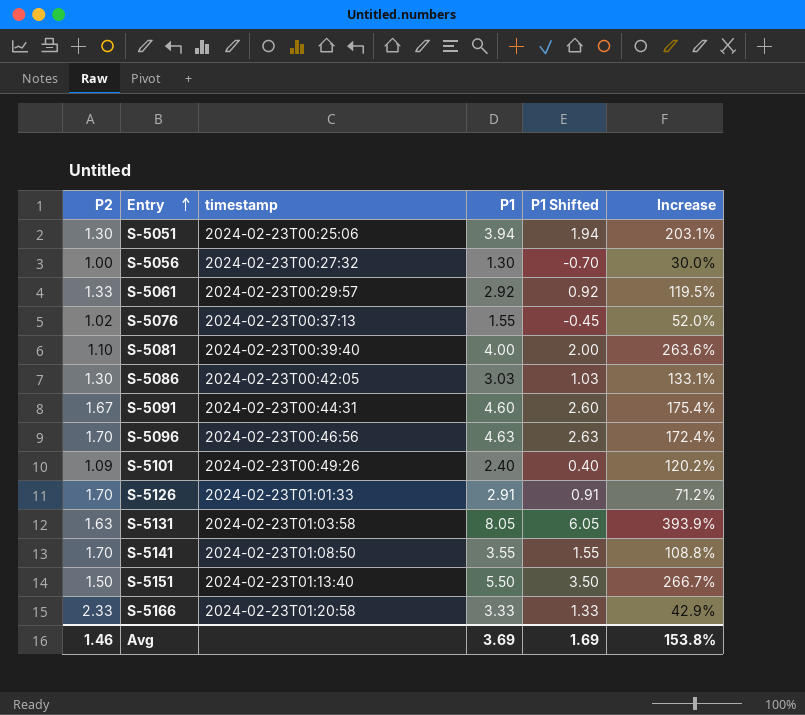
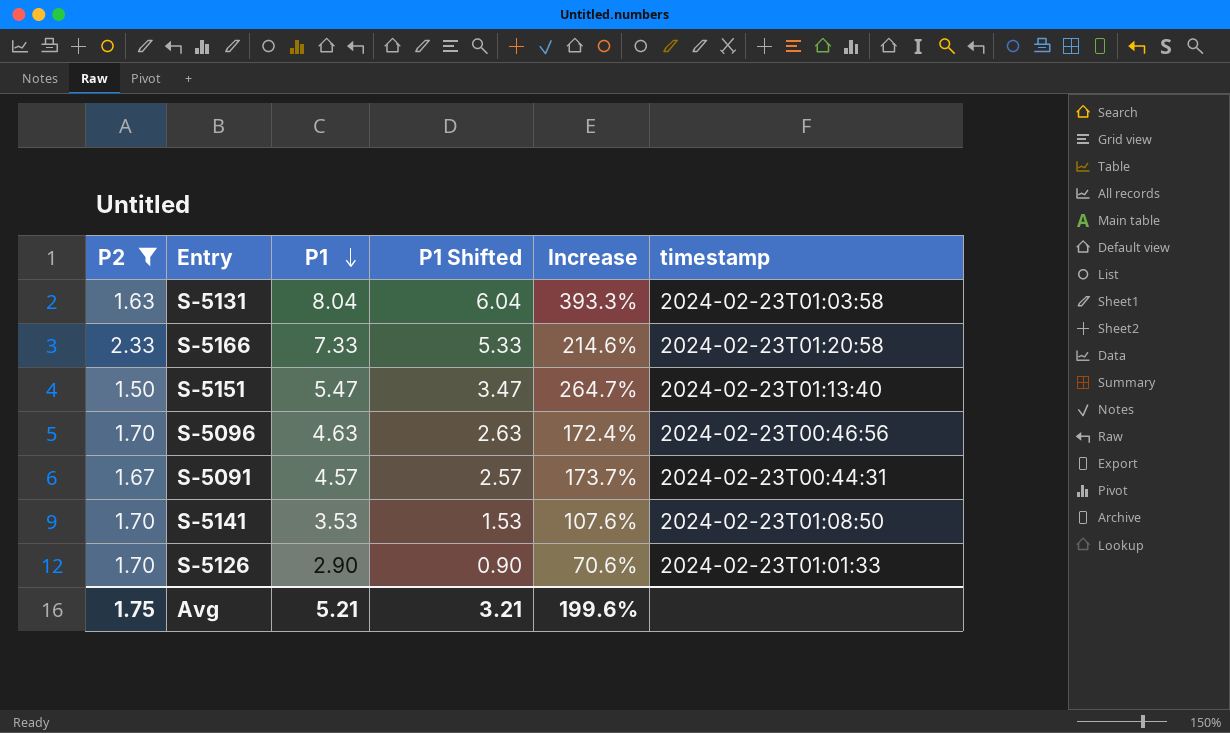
filter: none -> P2 >= 1.50
row order: Entry ascending -> P1 descending
column timestamp | position: 3 -> 6
S-5131 | P1: 8.05 -> 8.04
S-5131 | P1 Shifted: 6.05 -> 6.04
S-5131 | Increase: 393.9% -> 393.3%
S-5166 | P1: 3.33 -> 7.33
S-5166 | P1 Shifted: 1.33 -> 5.33
S-5166 | Increase: 42.9% -> 214.6%
S-5151 | P1: 5.50 -> 5.47
S-5151 | P1 Shifted: 3.50 -> 3.47
S-5151 | Increase: 266.7% -> 264.7%
S-5091 | P1: 4.60 -> 4.57
S-5091 | P1 Shifted: 2.60 -> 2.57
S-5091 | Increase: 175.4% -> 173.7%
S-5141 | P1: 3.55 -> 3.53
S-5141 | P1 Shifted: 1.55 -> 1.53
S-5141 | Increase: 108.8% -> 107.6%
S-5126 | P1: 2.91 -> 2.90
S-5126 | P1 Shifted: 0.91 -> 0.90
S-5126 | Increase: 71.2% -> 70.6%
Avg | P2: 1.46 -> 1.75
Avg | P1: 3.69 -> 5.21
Avg | P1 Shifted: 1.69 -> 3.21
Avg | Increase: 153.8% -> 199.6%

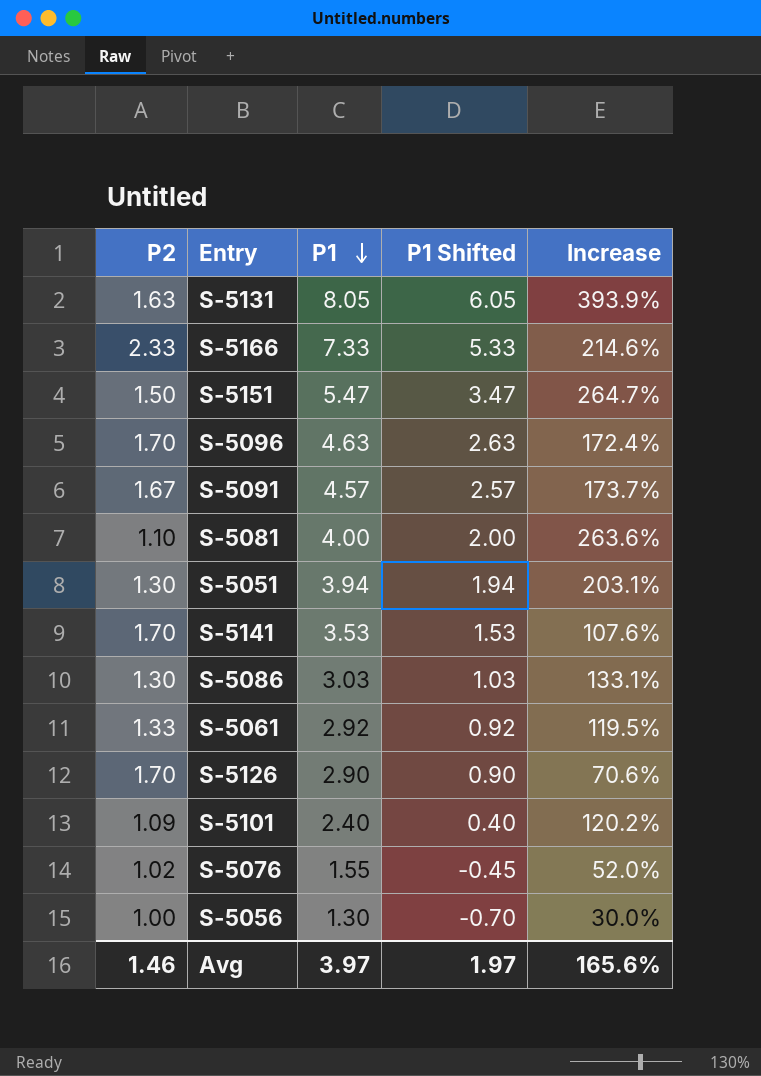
filter: P2 >= 1.50 -> none
column timestamp | position: 6 -> none
S-5131 | P1: 8.04 -> 8.05
S-5131 | P1 Shifted: 6.04 -> 6.05
S-5131 | Increase: 393.3% -> 393.9%
Avg | P2: 1.75 -> 1.46
Avg | P1: 5.21 -> 3.97
Avg | P1 Shifted: 3.21 -> 1.97
Avg | Increase: 199.6% -> 165.6%

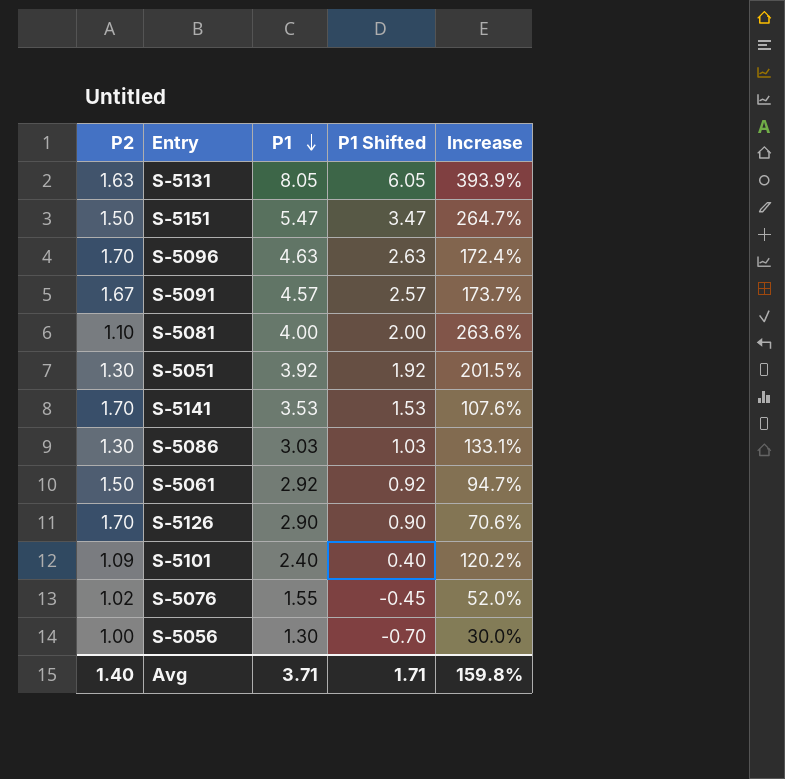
row S-5166: 2.33 | 7.33 | 5.33 | 214.6% -> none
S-5051 | P1: 3.94 -> 3.92
S-5051 | P1 Shifted: 1.94 -> 1.92
S-5051 | Increase: 203.1% -> 201.5%
S-5061 | P2: 1.33 -> 1.50
S-5061 | Increase: 119.5% -> 94.7%
Avg | P2: 1.46 -> 1.40
Avg | P1: 3.97 -> 3.71
Avg | P1 Shifted: 1.97 -> 1.71
Avg | Increase: 165.6% -> 159.8%

